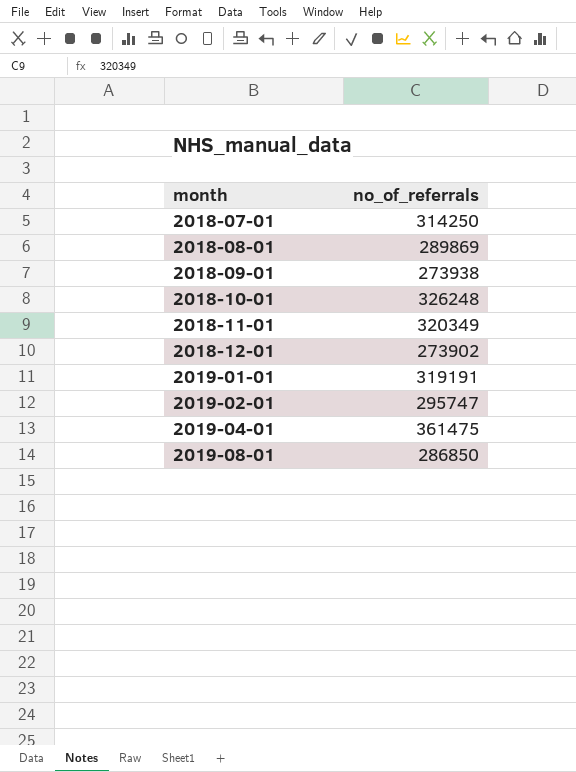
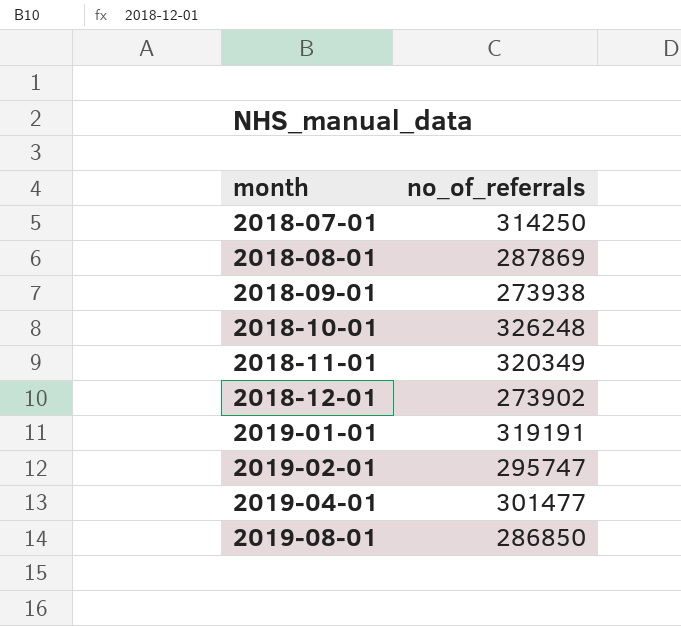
2018-08-01 | no_of_referrals: 289869 -> 287869
2019-04-01 | no_of_referrals: 361475 -> 301477

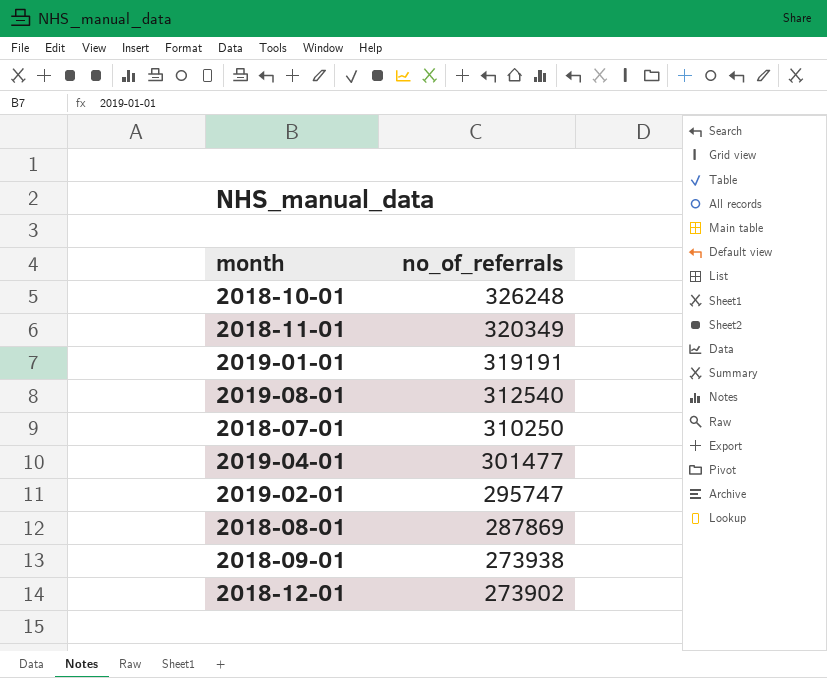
row order: month ascending -> no_of_referrals descending
2019-08-01 | no_of_referrals: 286850 -> 312540
2018-07-01 | no_of_referrals: 314250 -> 310250

